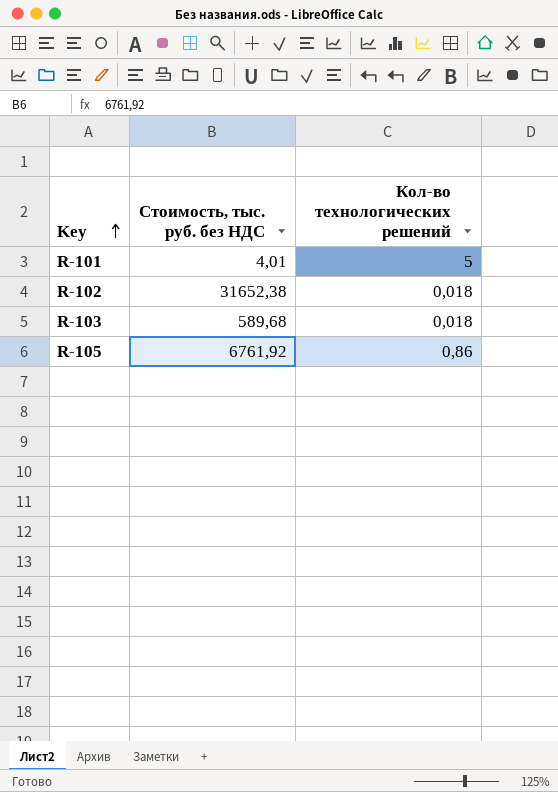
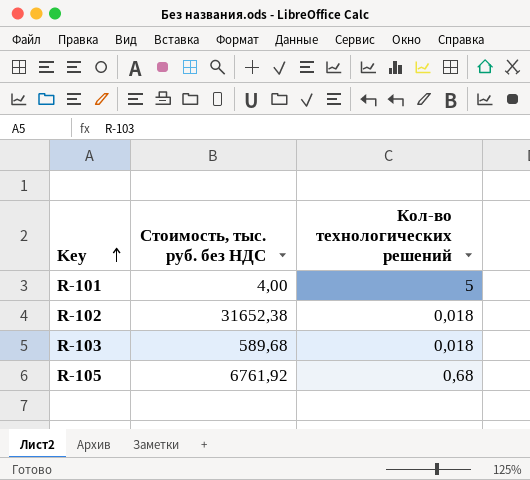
R-101 | Стоимость, тыс. руб. без НДС: 4,01 -> 4,00
R-105 | Кол-во технологических решений: 0,86 -> 0,68

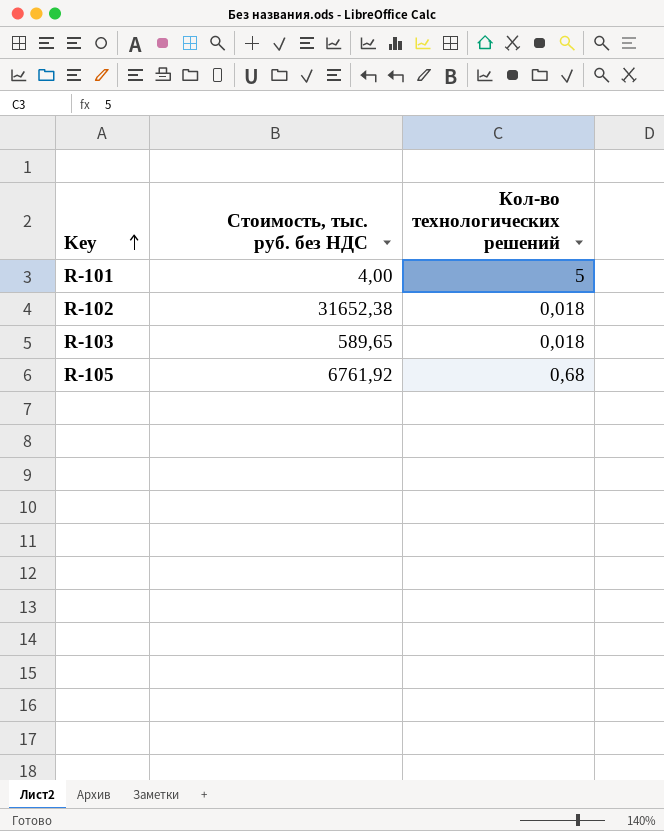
R-103 | Стоимость, тыс. руб. без НДС: 589,68 -> 589,65

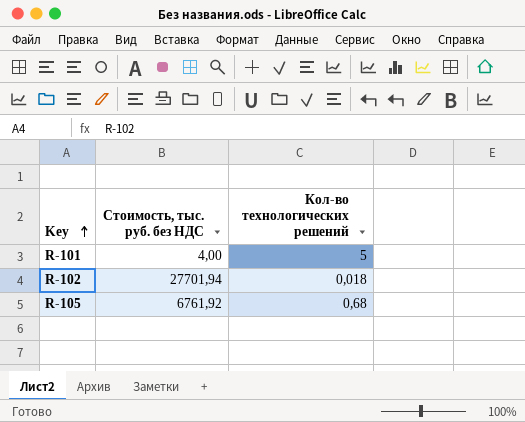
row R-103: 589,65 | 0,018 -> none
R-102 | Стоимость, тыс. руб. без НДС: 31652,38 -> 27701,94

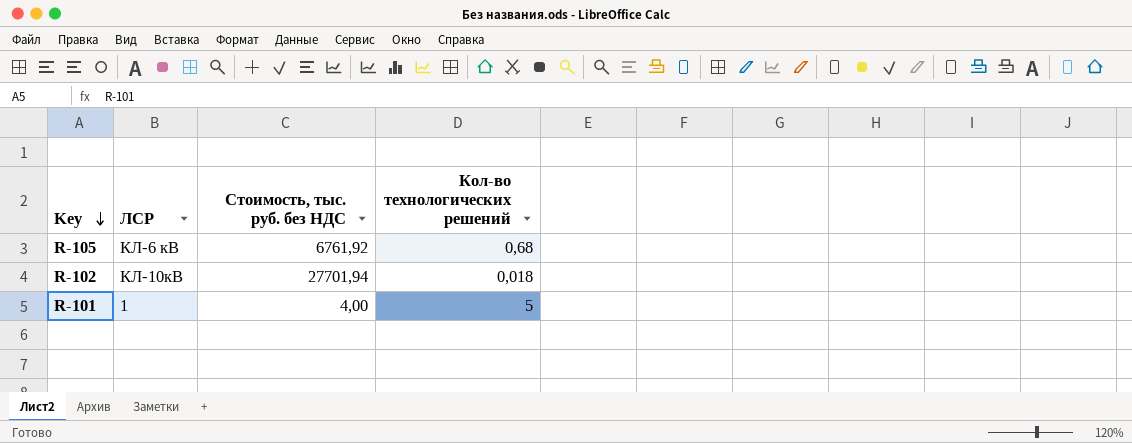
row order: Key ascending -> Key descending
column ЛСР | position: none -> 2

